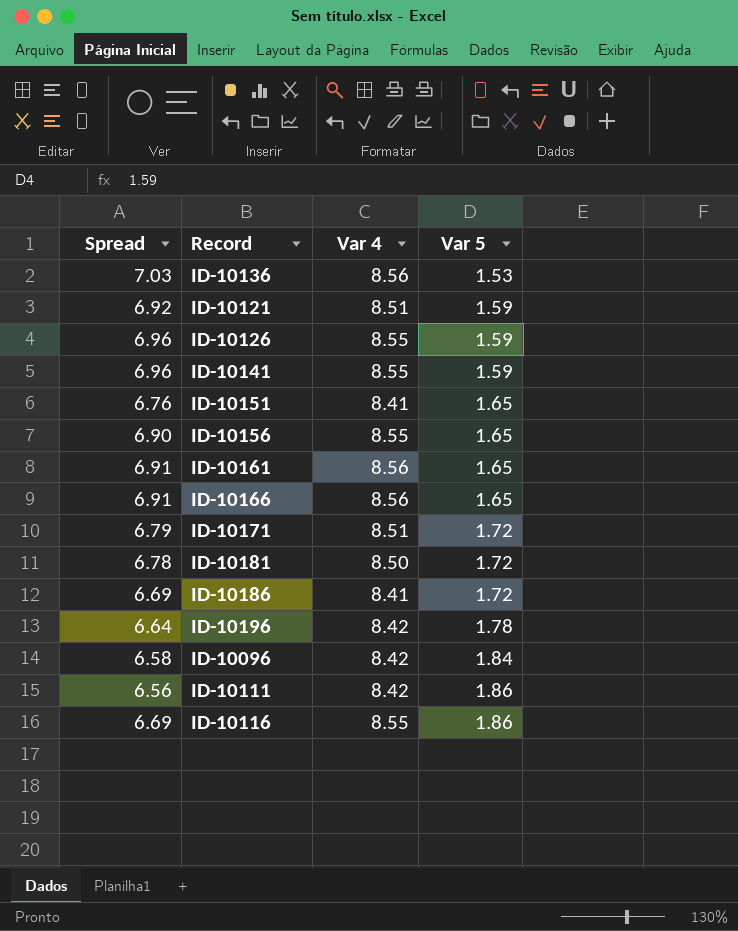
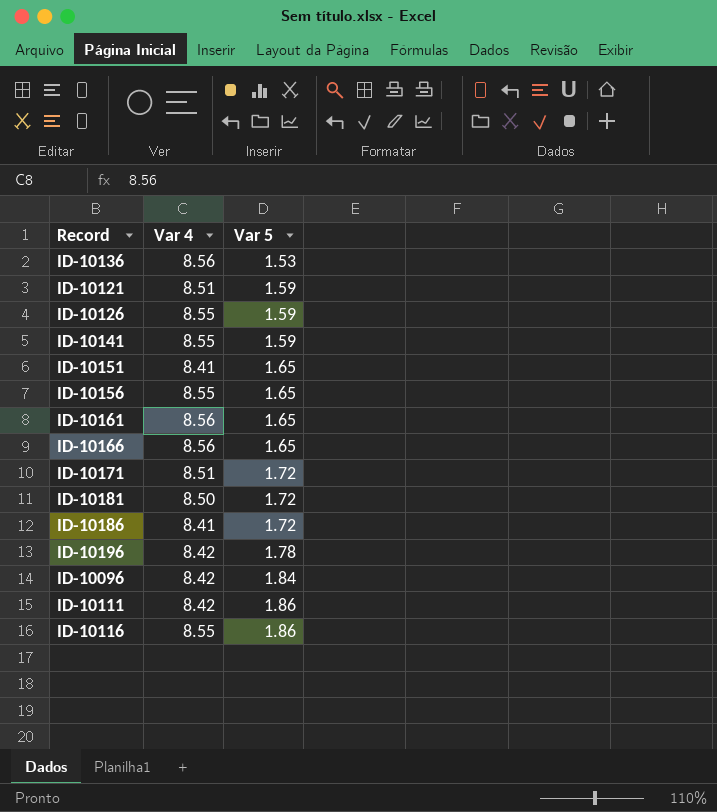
column Spread | formula: [Var 4] - [Var 5] -> none

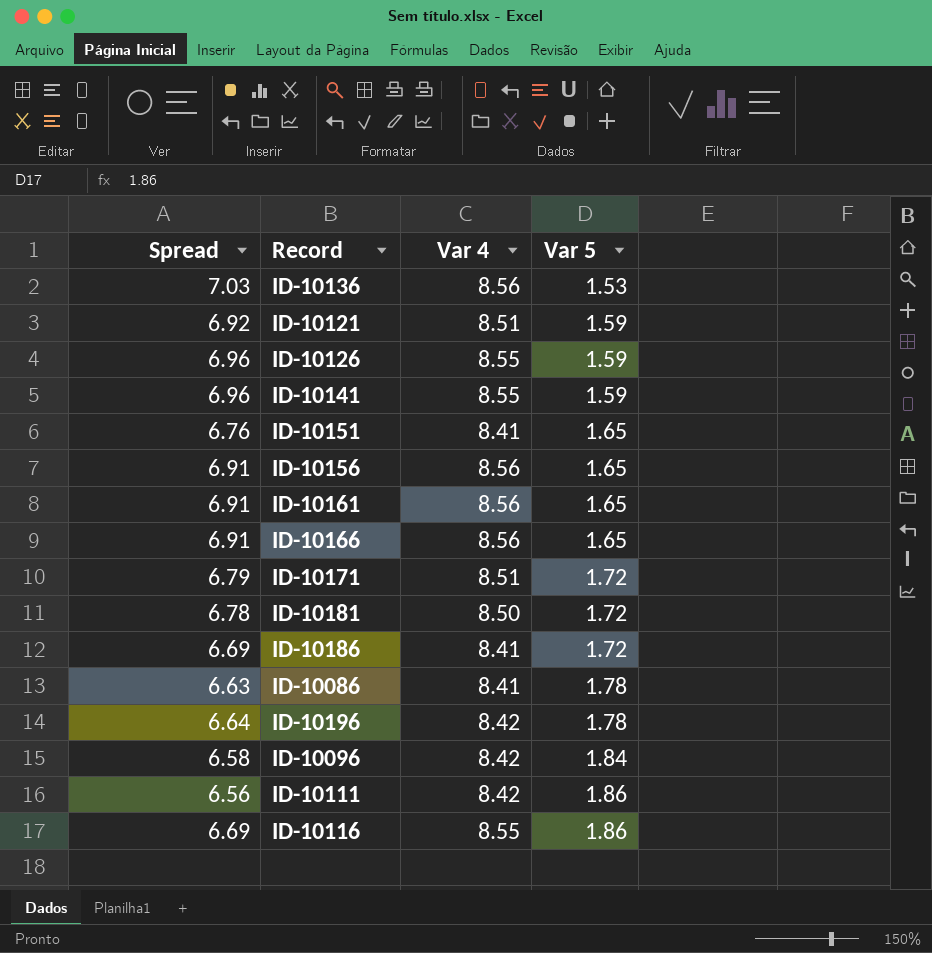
column Spread | formula: none -> [Var 4] - [Var 5]
ID-10156 | Var 4: 8.55 -> 8.56
row ID-10086: none -> 6.63 | 8.41 | 1.78

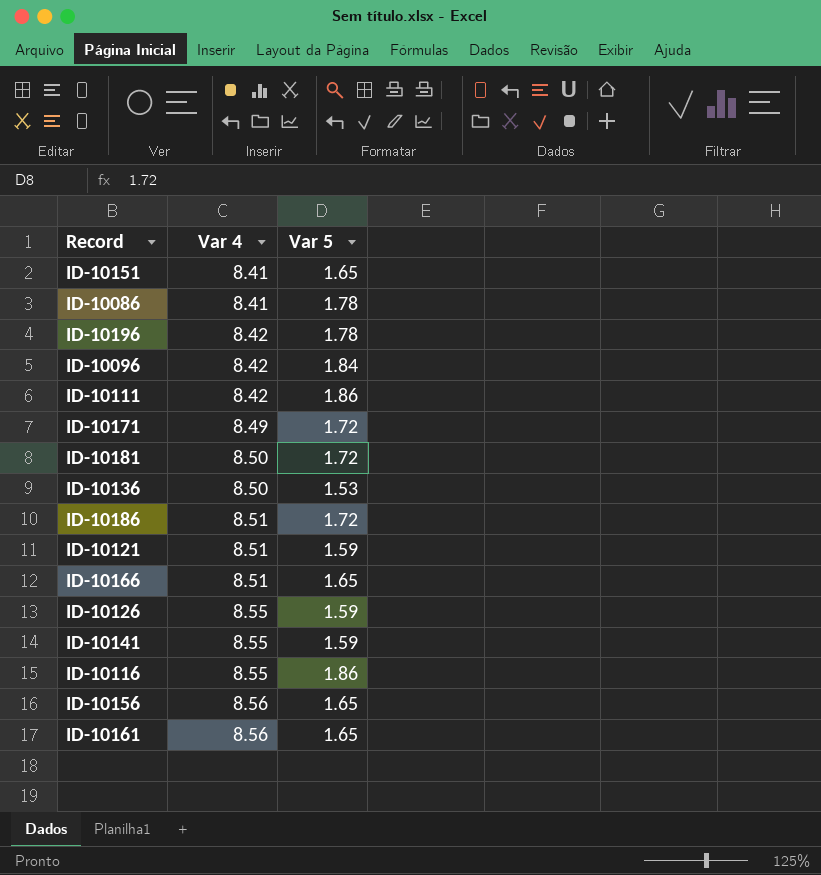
row order: Var 5 ascending -> Var 4 ascending
column Spread | formula: [Var 4] - [Var 5] -> none
ID-10171 | Var 4: 8.51 -> 8.49
ID-10136 | Var 4: 8.56 -> 8.50
ID-10186 | Var 4: 8.41 -> 8.51
ID-10166 | Var 4: 8.56 -> 8.51

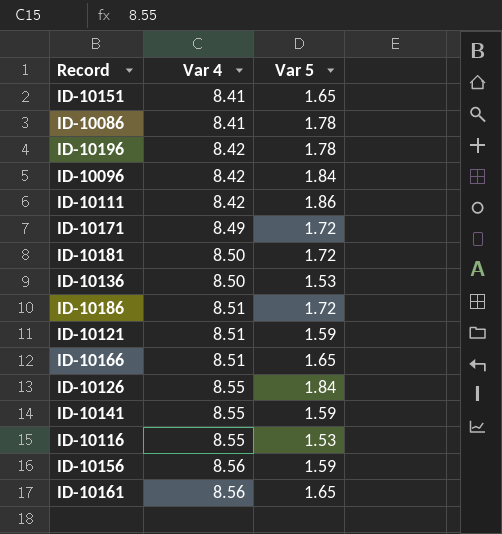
ID-10126 | Var 5: 1.59 -> 1.84
ID-10116 | Var 5: 1.86 -> 1.53
ID-10156 | Var 5: 1.65 -> 1.59

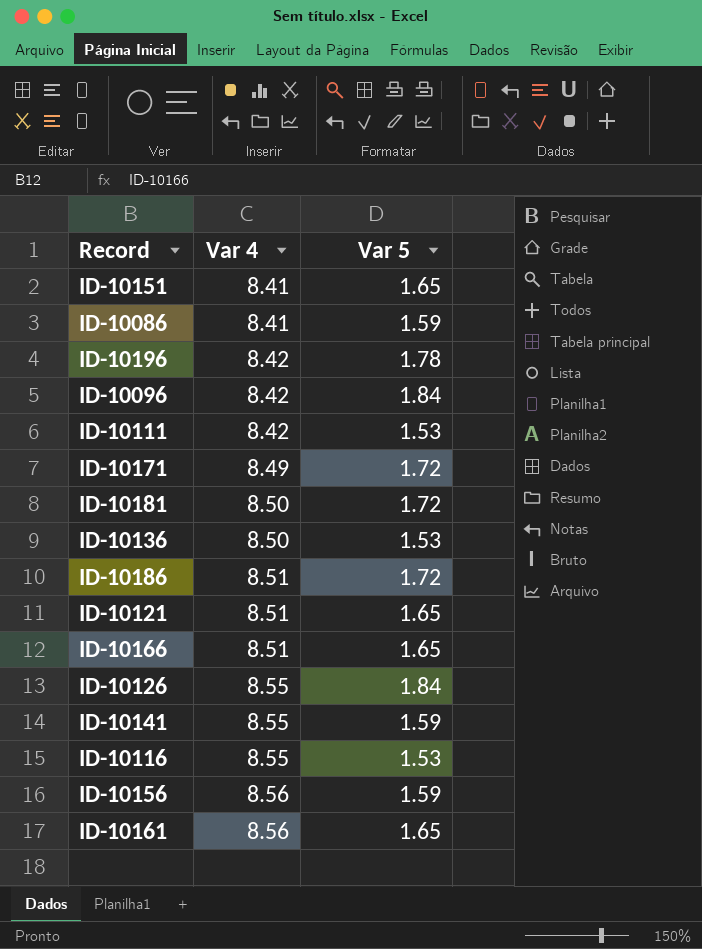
ID-10086 | Var 5: 1.78 -> 1.59
ID-10111 | Var 5: 1.86 -> 1.53
ID-10121 | Var 5: 1.59 -> 1.65

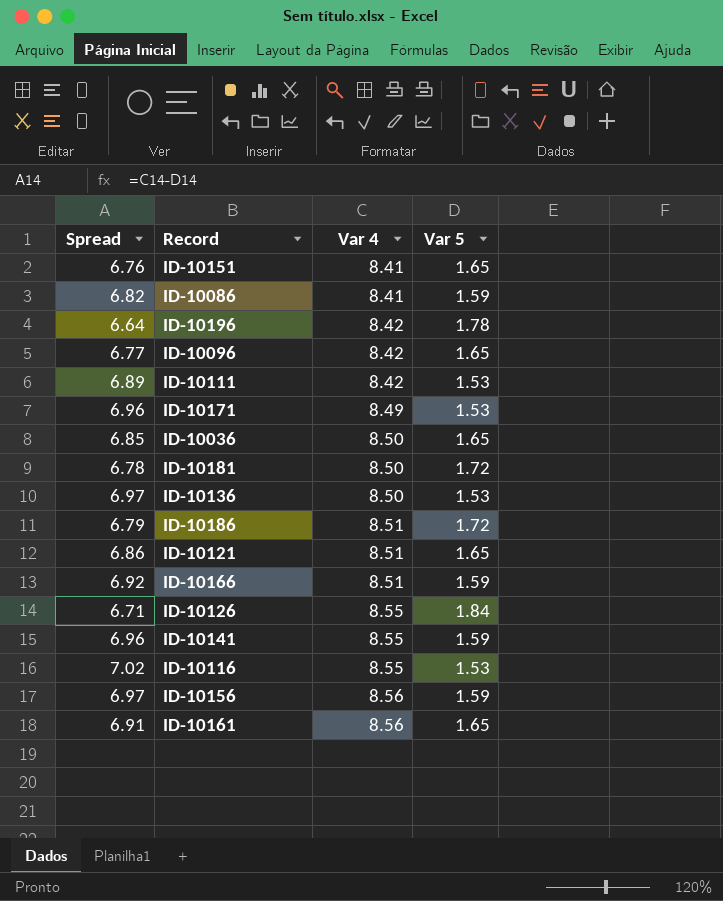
column Spread | formula: none -> [Var 4] - [Var 5]
ID-10096 | Var 5: 1.84 -> 1.65
ID-10171 | Var 5: 1.72 -> 1.53
row ID-10036: none -> 6.85 | 8.50 | 1.65
ID-10166 | Var 5: 1.65 -> 1.59

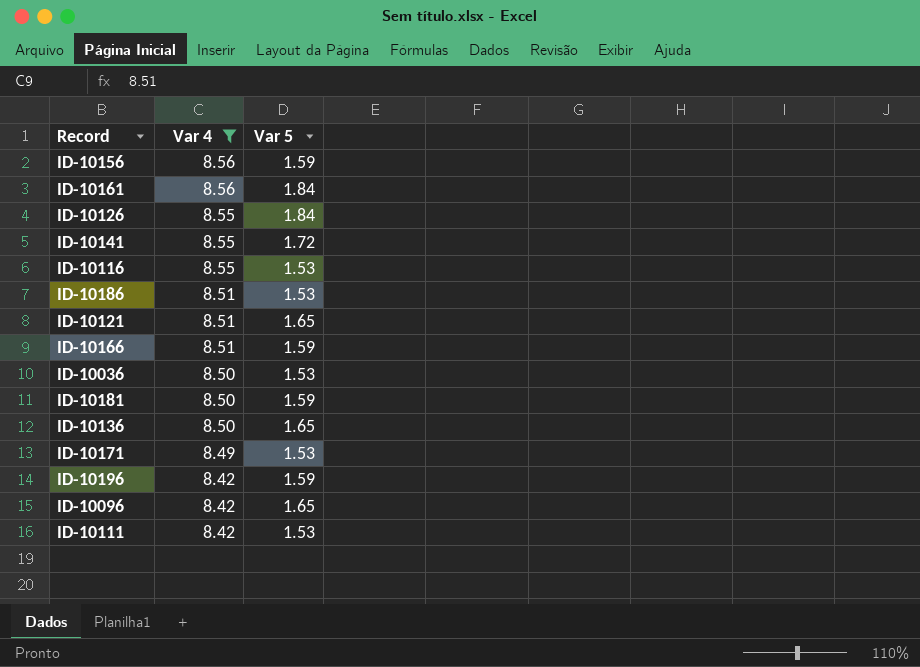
filter: none -> Var 4 != 8.41
row order: Var 4 ascending -> Var 4 descending
column Spread | formula: [Var 4] - [Var 5] -> none
ID-10161 | Var 5: 1.65 -> 1.84
ID-10141 | Var 5: 1.59 -> 1.72
ID-10186 | Var 5: 1.72 -> 1.53
ID-10036 | Var 5: 1.65 -> 1.53
ID-10181 | Var 5: 1.72 -> 1.59
ID-10136 | Var 5: 1.53 -> 1.65
ID-10196 | Var 5: 1.78 -> 1.59

